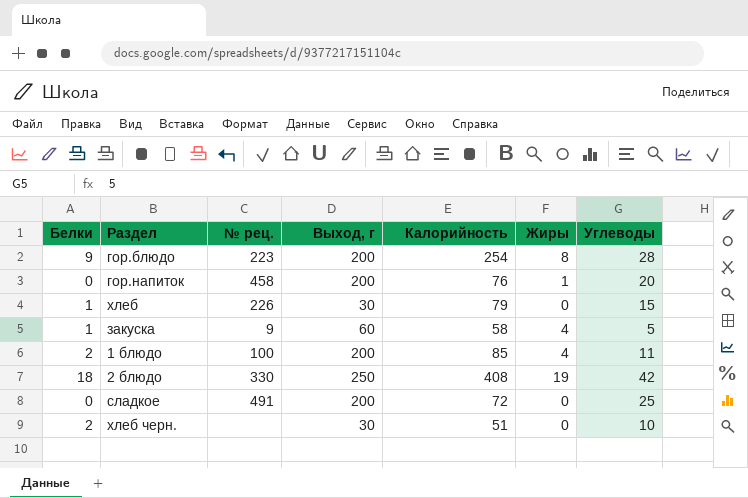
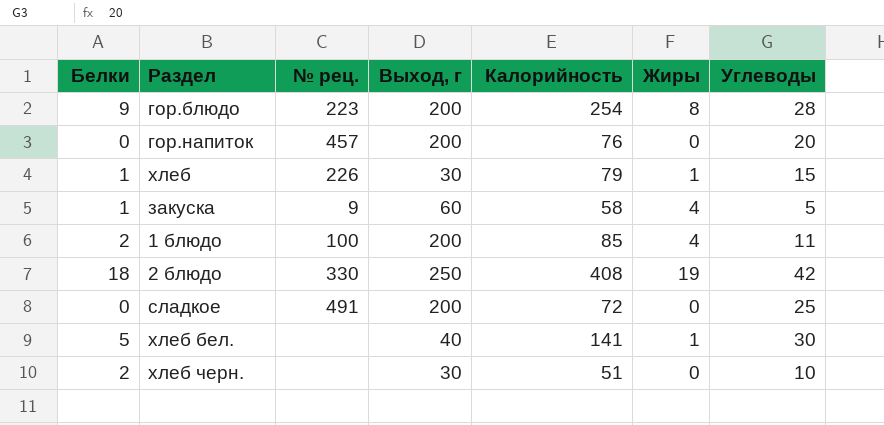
гор.напиток | № рец.: 458 -> 457
гор.напиток | Жиры: 1 -> 0
хлеб | Жиры: 0 -> 1
row хлеб бел.: none -> 5 | none | 40 | 141 | 1 | 30

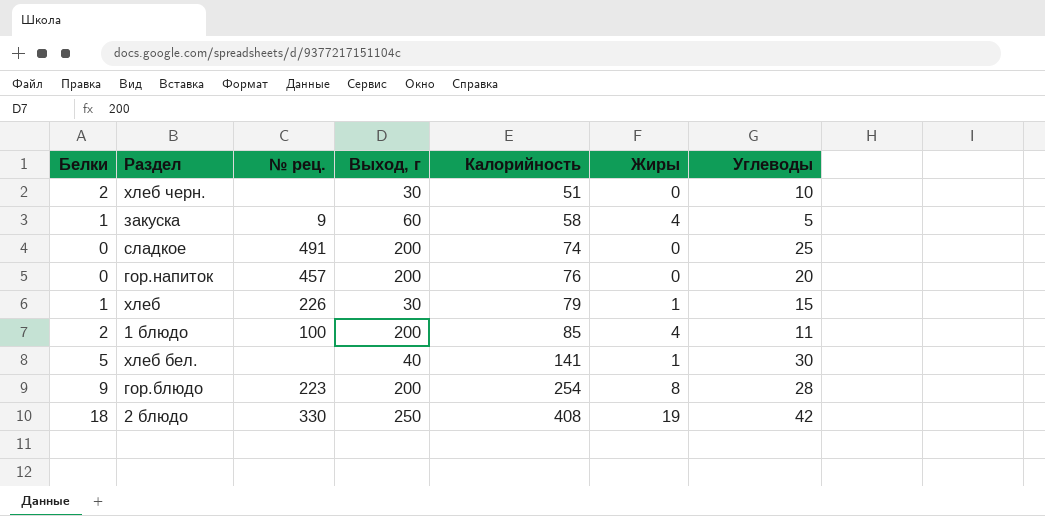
row order: none -> Калорийность ascending
сладкое | Калорийность: 72 -> 74

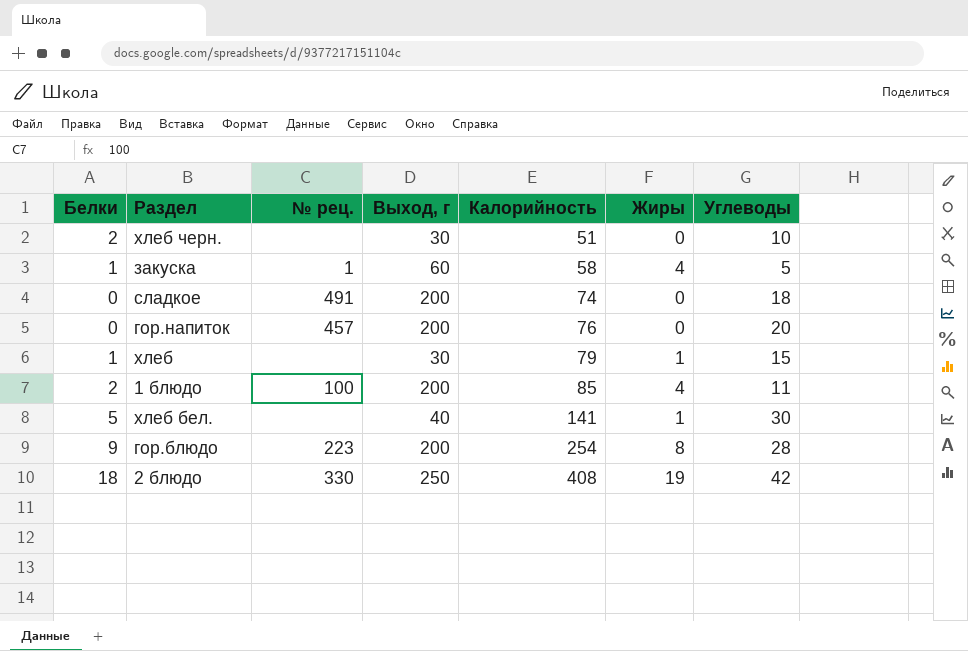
закуска | № рец.: 9 -> 1
сладкое | Углеводы: 25 -> 18
хлеб | № рец.: 226 -> none

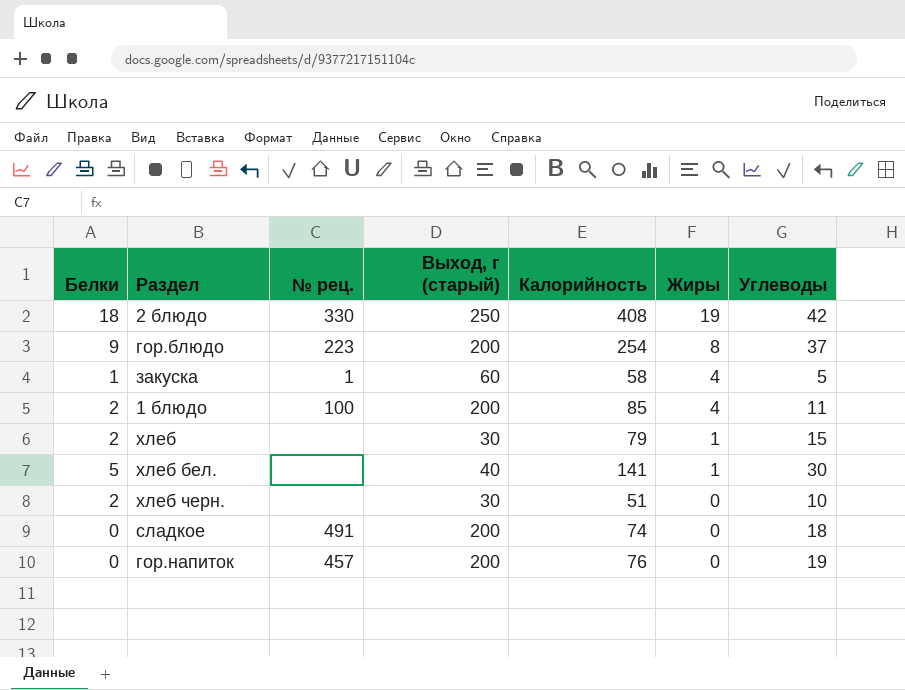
row order: Калорийность ascending -> Жиры descending
column name: Выход, г -> Выход, г (старый)
гор.блюдо | Углеводы: 28 -> 37
хлеб | Белки: 1 -> 2
гор.напиток | Углеводы: 20 -> 19

